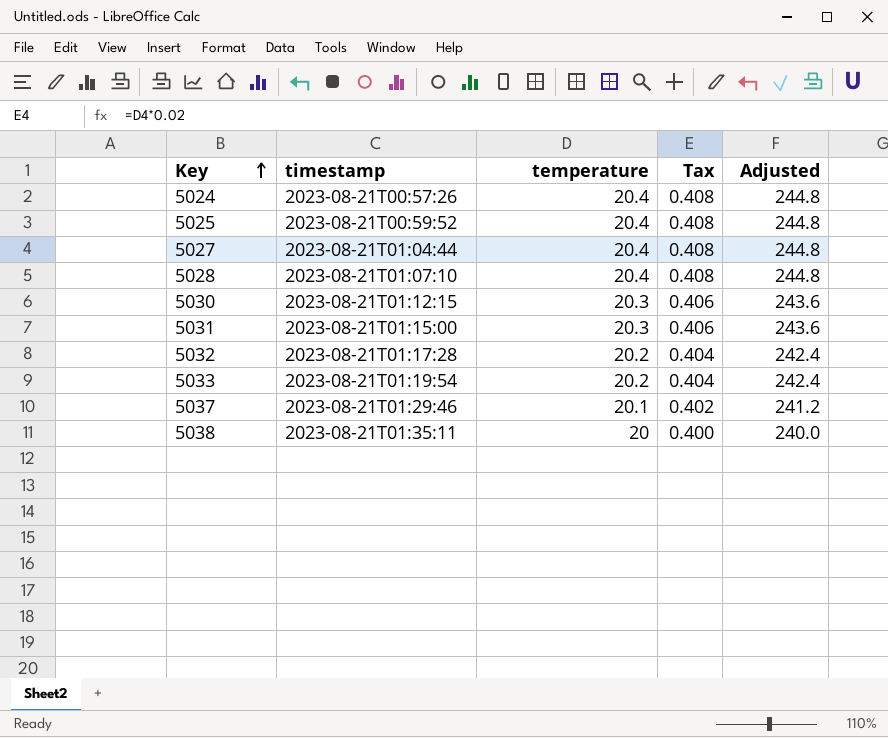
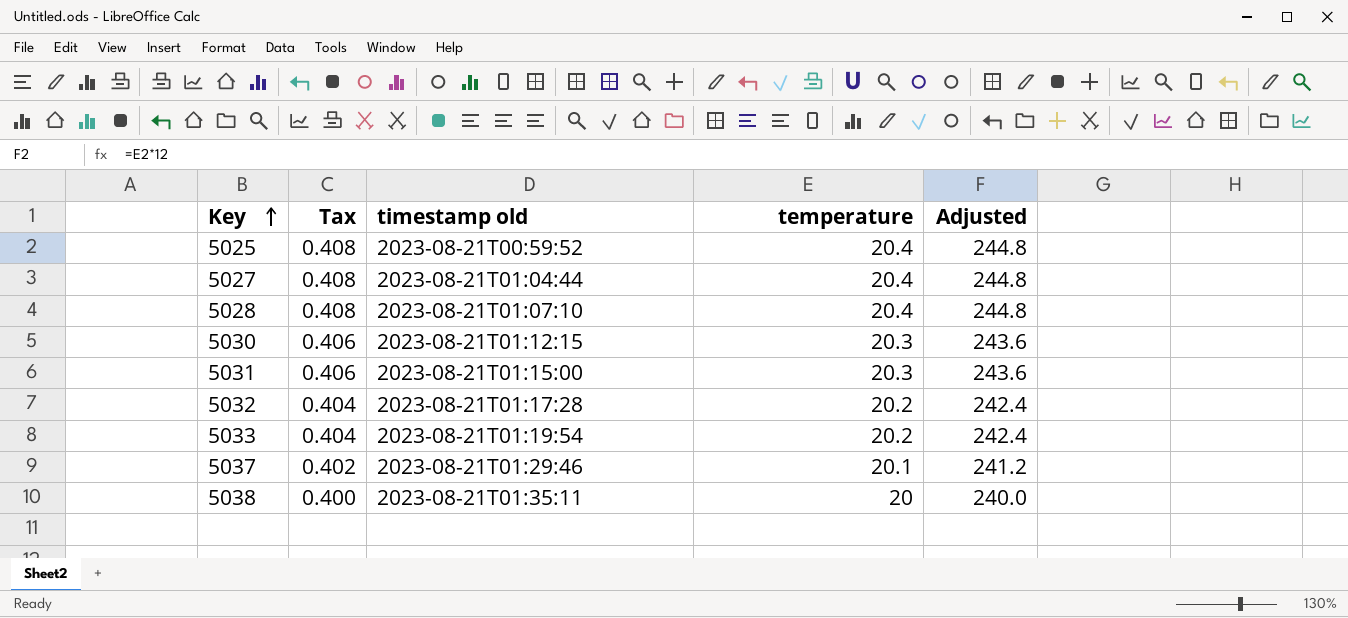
column Tax | position: 4 -> 2
column name: timestamp -> timestamp old
row 5024: 2023-08-21T00:57:26 | 20.4 | 0.408 | 244.8 -> none

